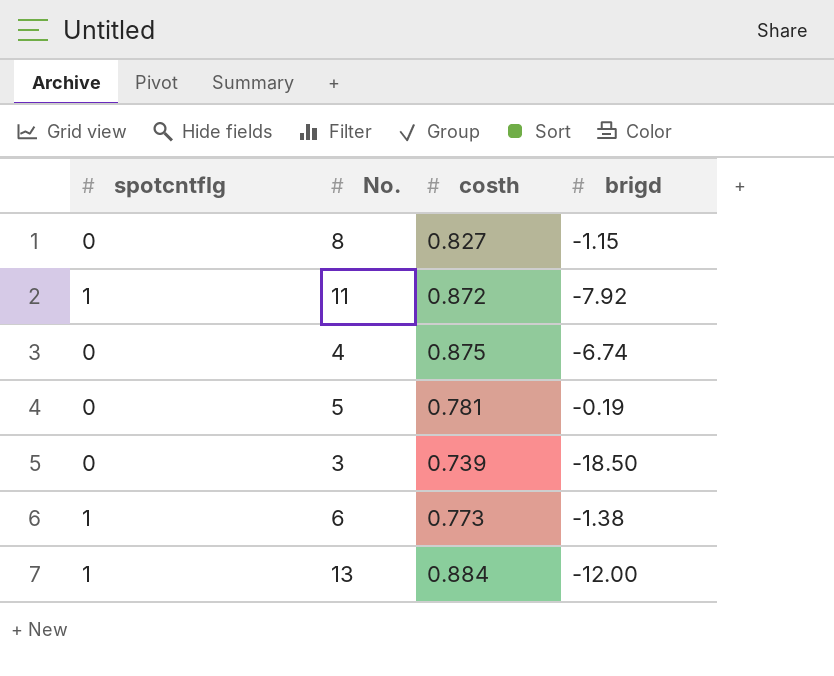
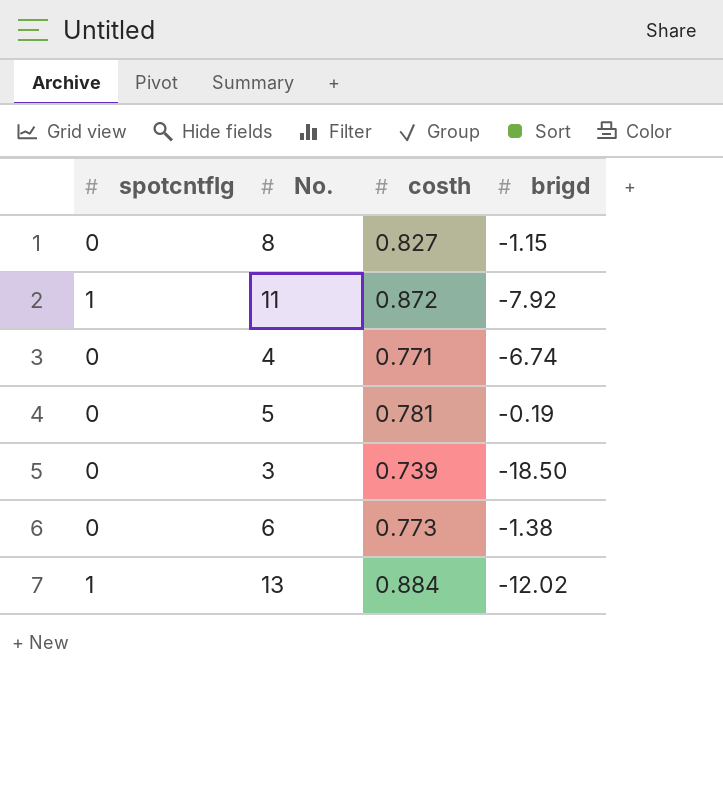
4 | costh: 0.875 -> 0.771
6 | spotcntflg: 1 -> 0
13 | brigd: -12.00 -> -12.02

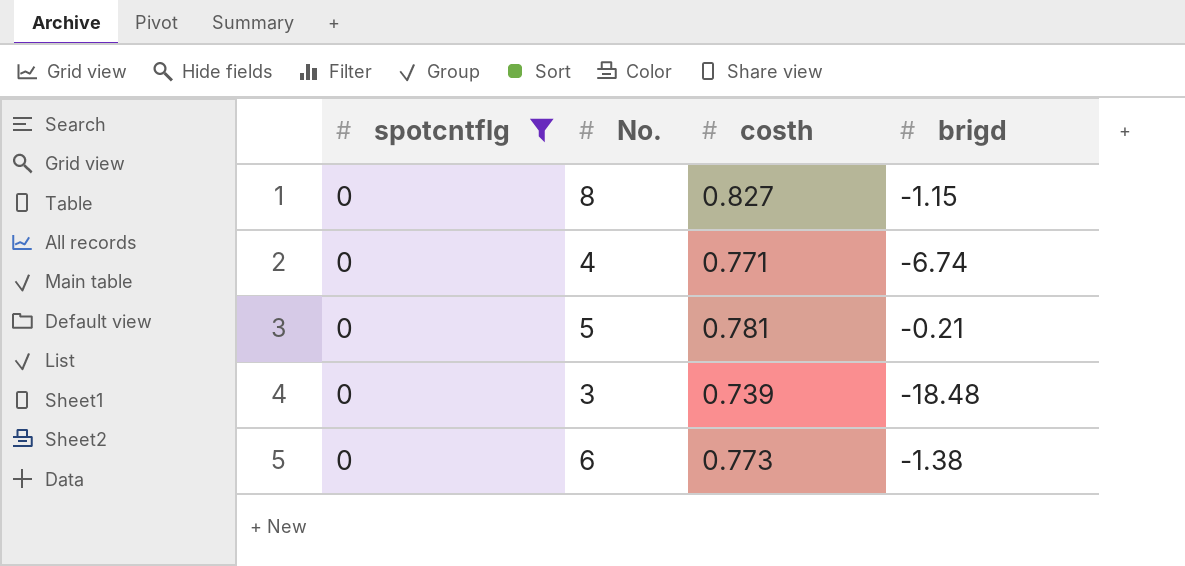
filter: none -> spotcntflg = 0
5 | brigd: -0.19 -> -0.21
3 | brigd: -18.50 -> -18.48

